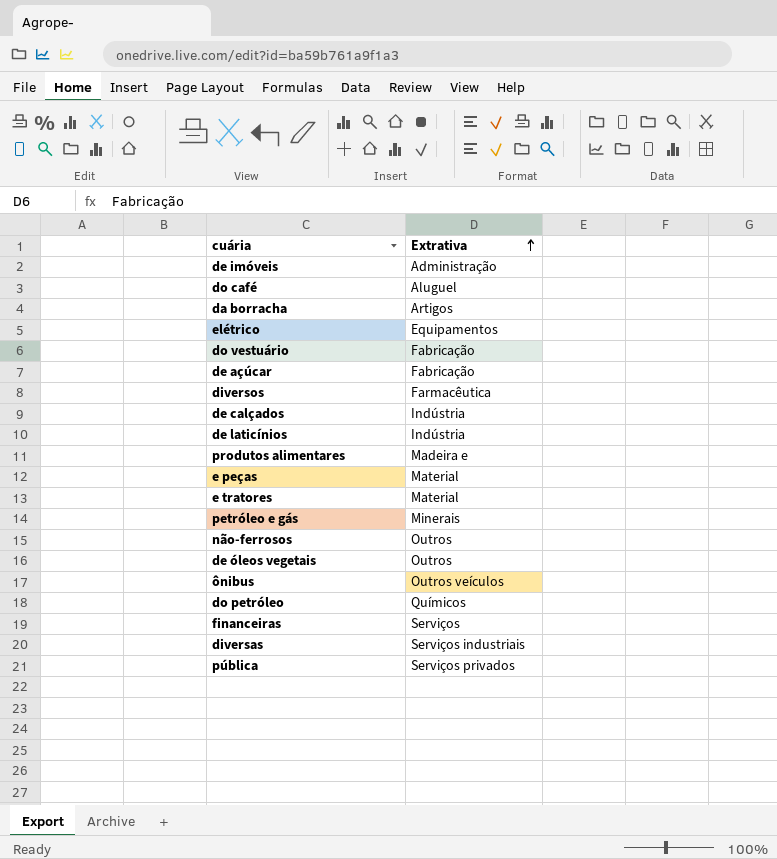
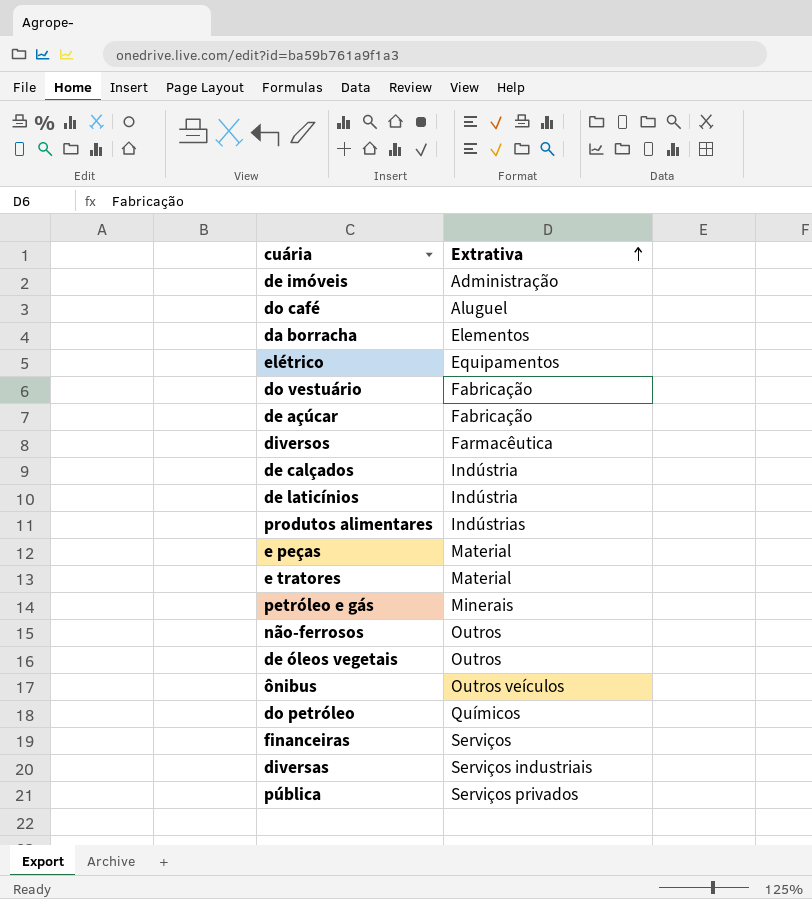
da borracha | Extrativa: Artigos -> Elementos
produtos alimentares | Extrativa: Madeira e -> Indústrias

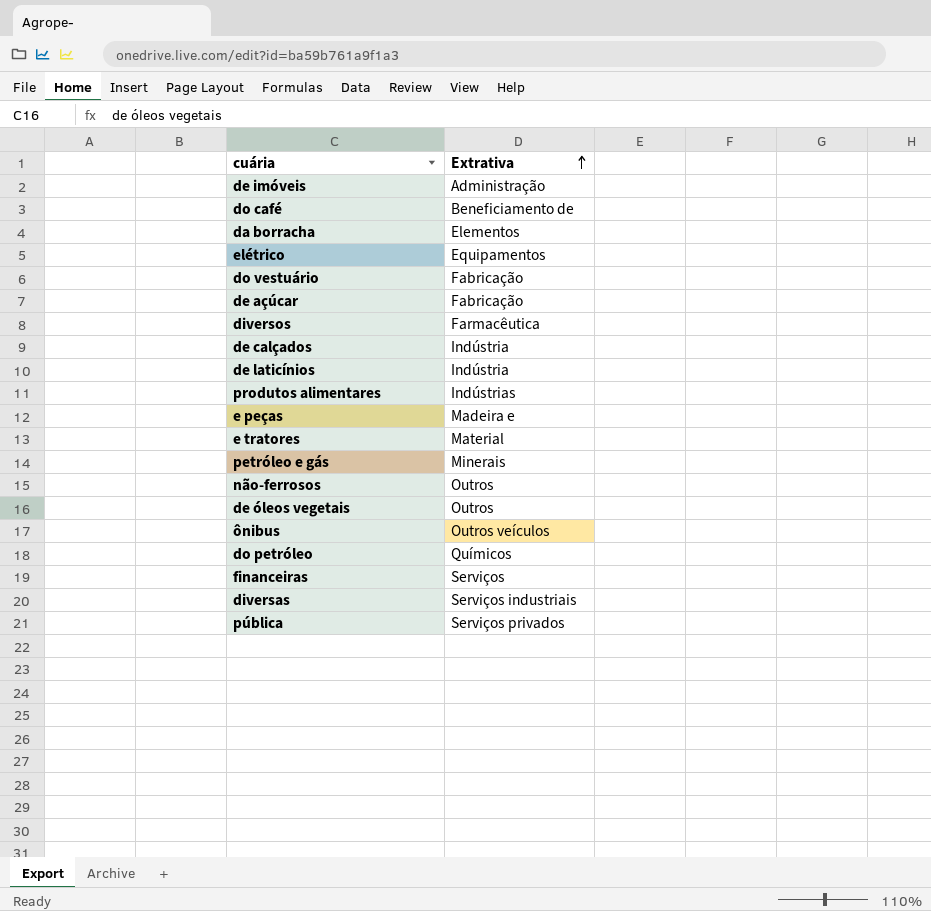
do café | Extrativa: Aluguel -> Beneficiamento de
e peças | Extrativa: Material -> Madeira e

